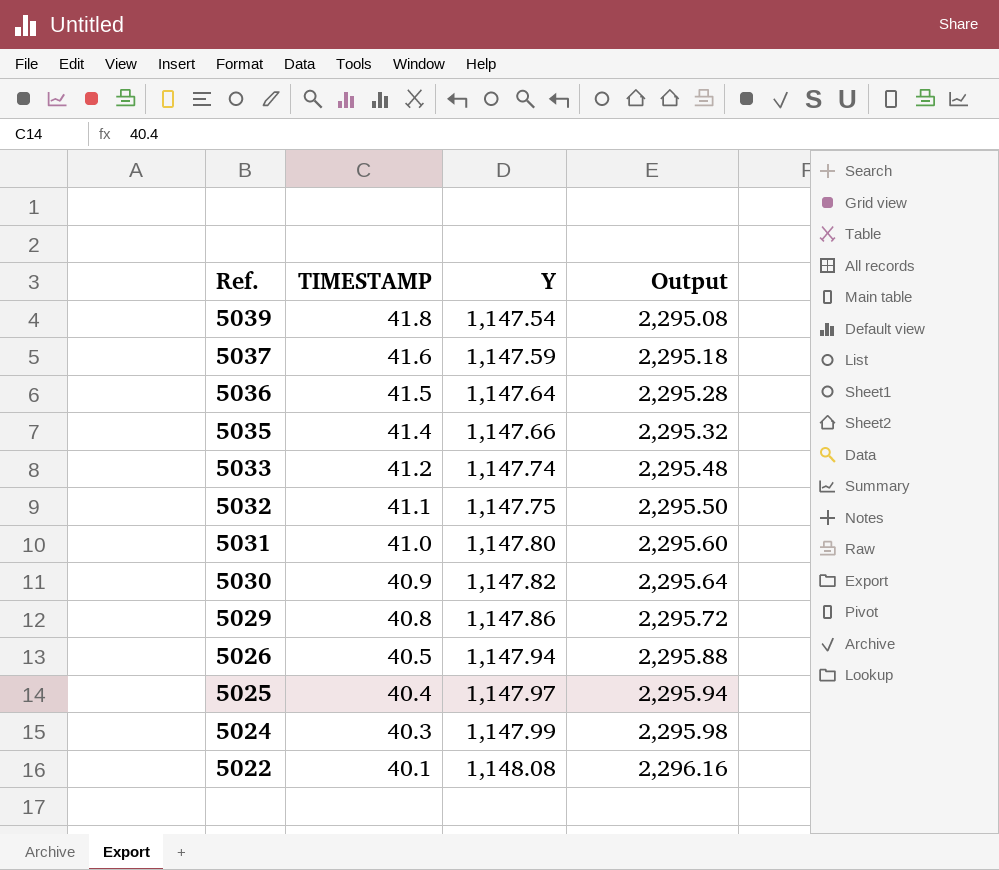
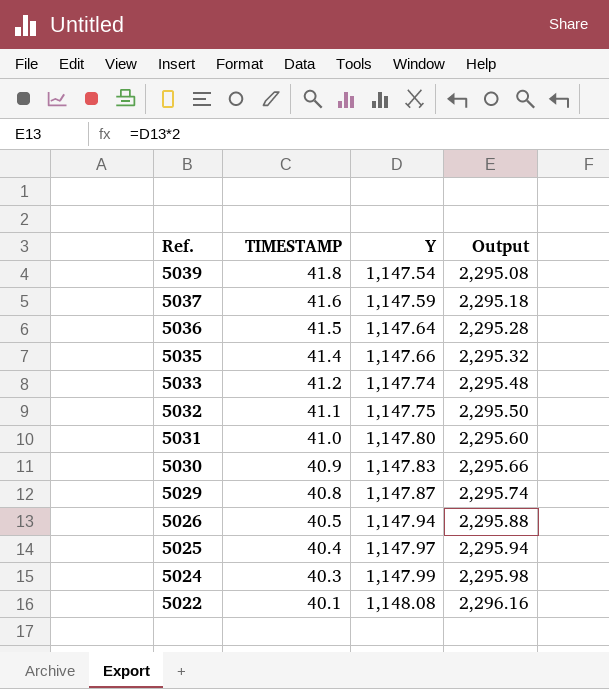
5030 | Y: 1,147.82 -> 1,147.83
5030 | Output: 2,295.64 -> 2,295.66
5029 | Y: 1,147.86 -> 1,147.87
5029 | Output: 2,295.72 -> 2,295.74

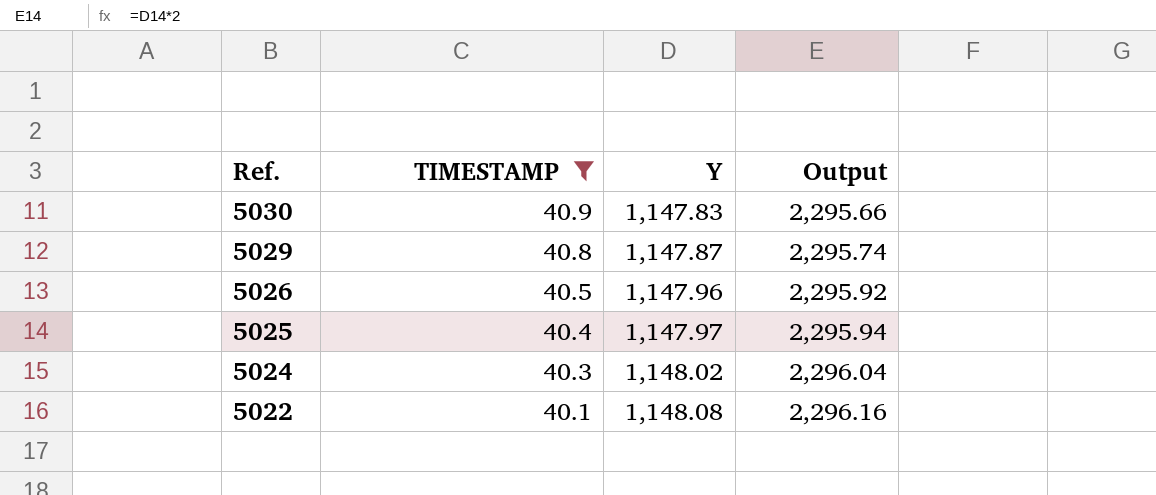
filter: none -> TIMESTAMP <= 40.9
5026 | Y: 1,147.94 -> 1,147.96
5026 | Output: 2,295.88 -> 2,295.92
5024 | Y: 1,147.99 -> 1,148.02
5024 | Output: 2,295.98 -> 2,296.04

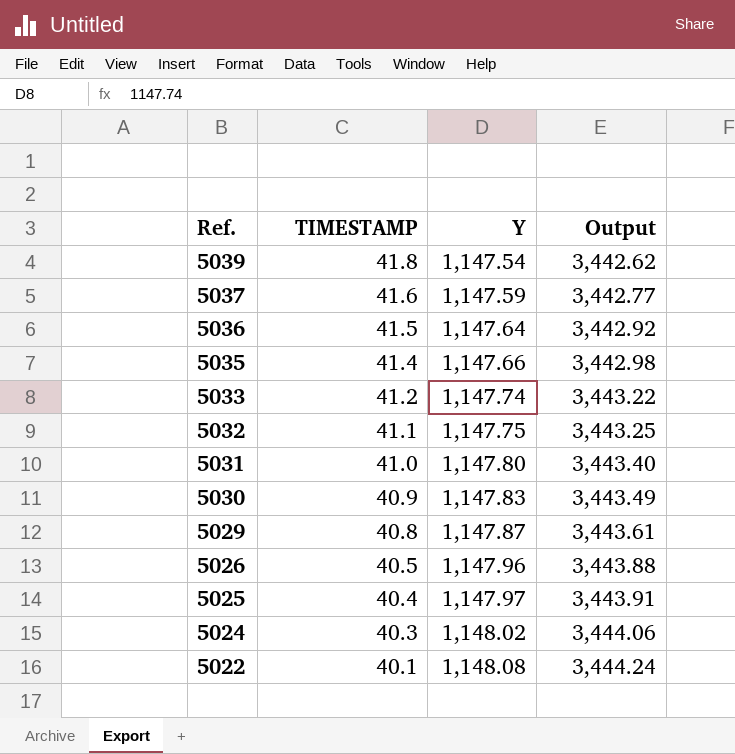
filter: TIMESTAMP <= 40.9 -> none
column Output | formula: [Y] * 2 -> [Y] * 3

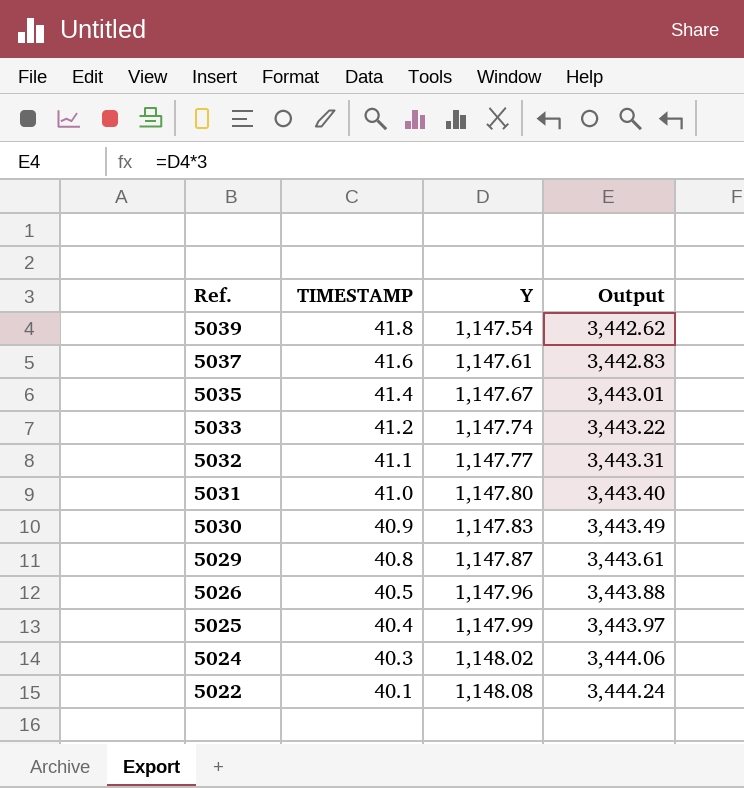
row 5036: 41.5 | 1,147.64 | 3,442.92 -> none
5037 | Y: 1,147.59 -> 1,147.61
5037 | Output: 3,442.77 -> 3,442.83
5035 | Y: 1,147.66 -> 1,147.67
5035 | Output: 3,442.98 -> 3,443.01
5032 | Y: 1,147.75 -> 1,147.77
5032 | Output: 3,443.25 -> 3,443.31
5025 | Y: 1,147.97 -> 1,147.99
5025 | Output: 3,443.91 -> 3,443.97

